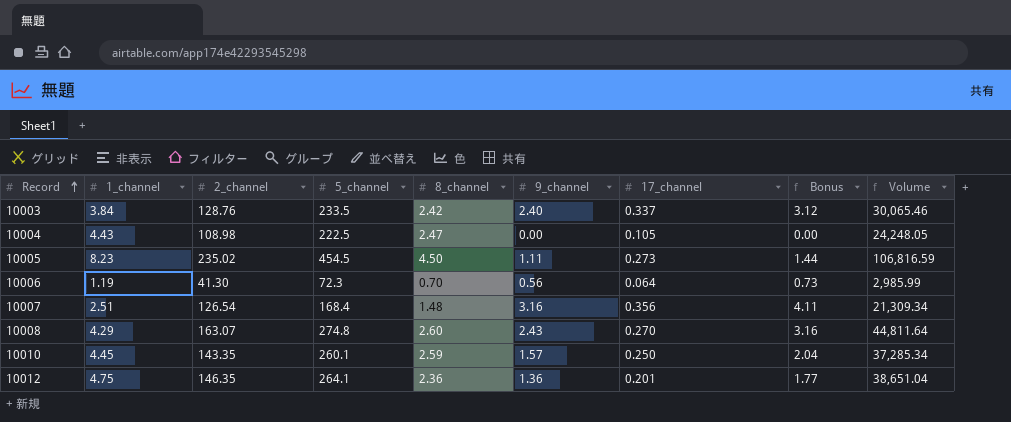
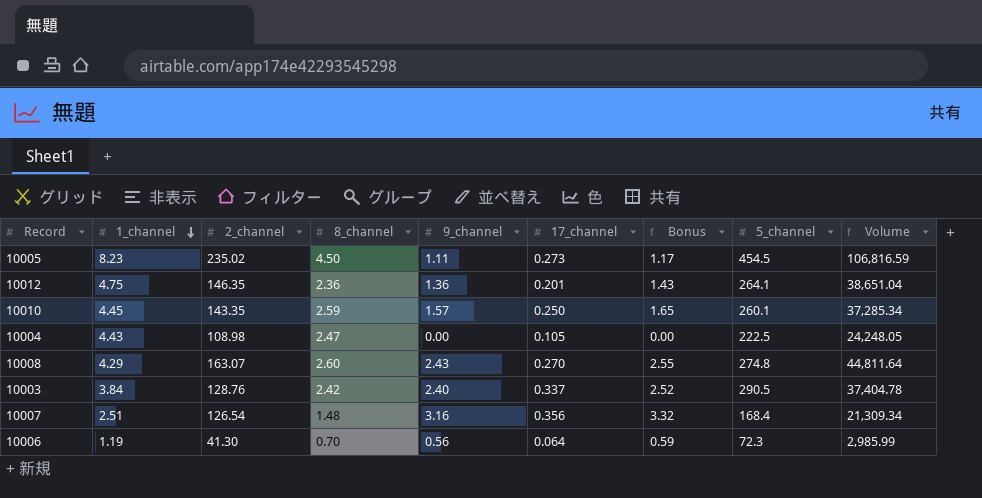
row order: Record ascending -> 1_channel descending
column Bonus | formula: [9_channel] * 1.3 -> [9_channel] * 1.05
column 5_channel | position: 4 -> 8
10003 | 5_channel: 233.5 -> 290.5
10003 | Volume: 30,065.46 -> 37,404.78

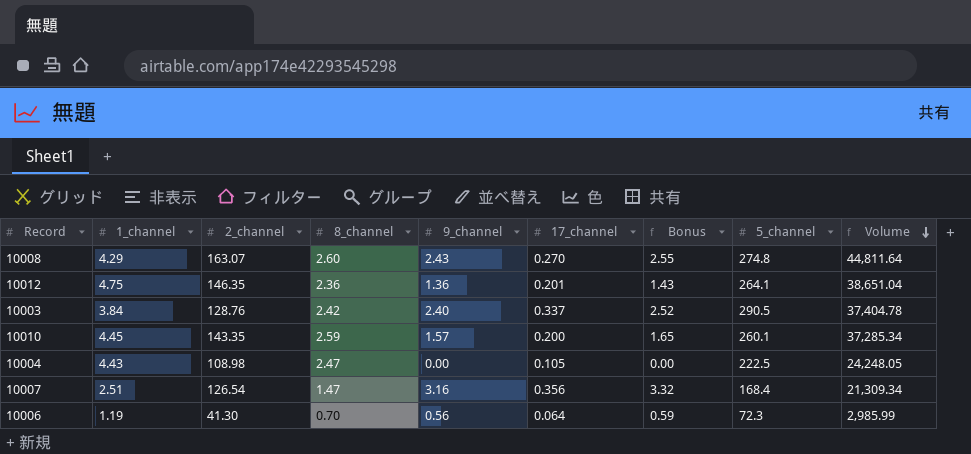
row order: 1_channel descending -> Volume descending
row 10005: 8.23 | 235.02 | 4.50 | 1.11 | 0.273 | 1.17 | 454.5 | 106,816.59 -> none
10010 | 17_channel: 0.250 -> 0.200
10007 | 8_channel: 1.48 -> 1.47

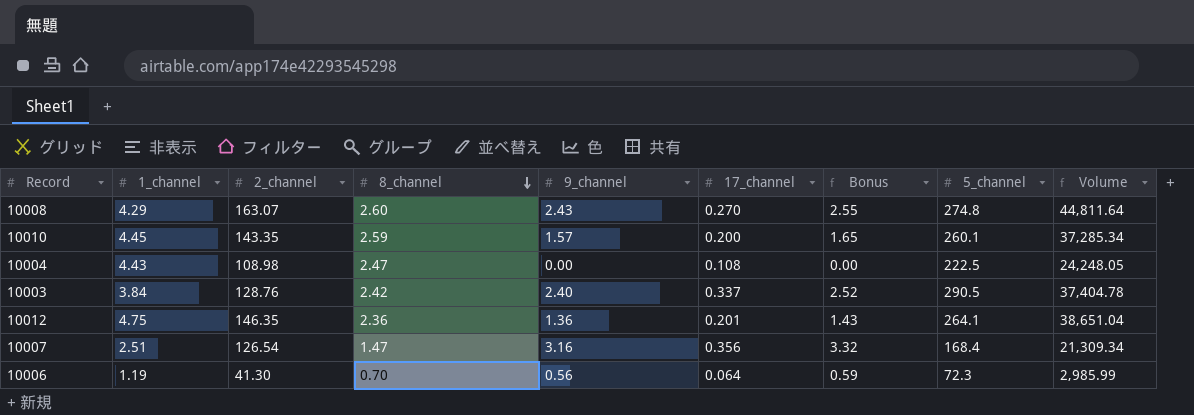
row order: Volume descending -> 8_channel descending
10004 | 17_channel: 0.105 -> 0.108

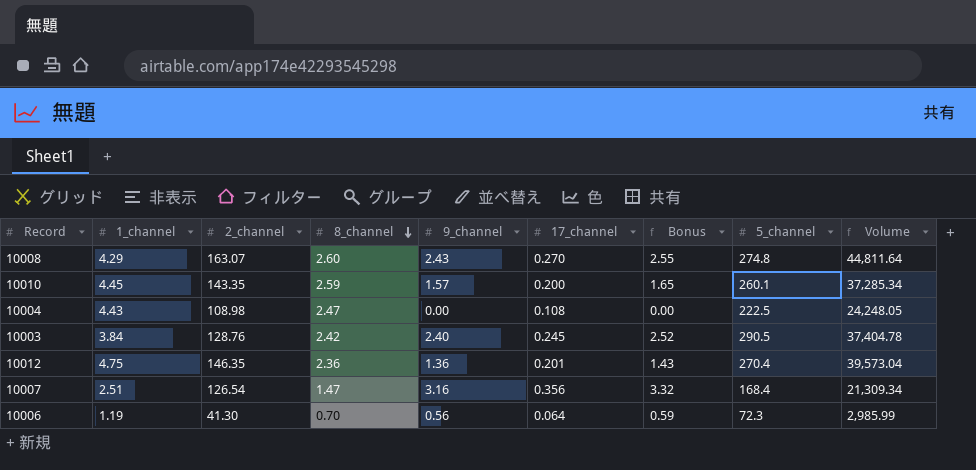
10003 | 17_channel: 0.337 -> 0.245
10012 | 5_channel: 264.1 -> 270.4
10012 | Volume: 38,651.04 -> 39,573.04

